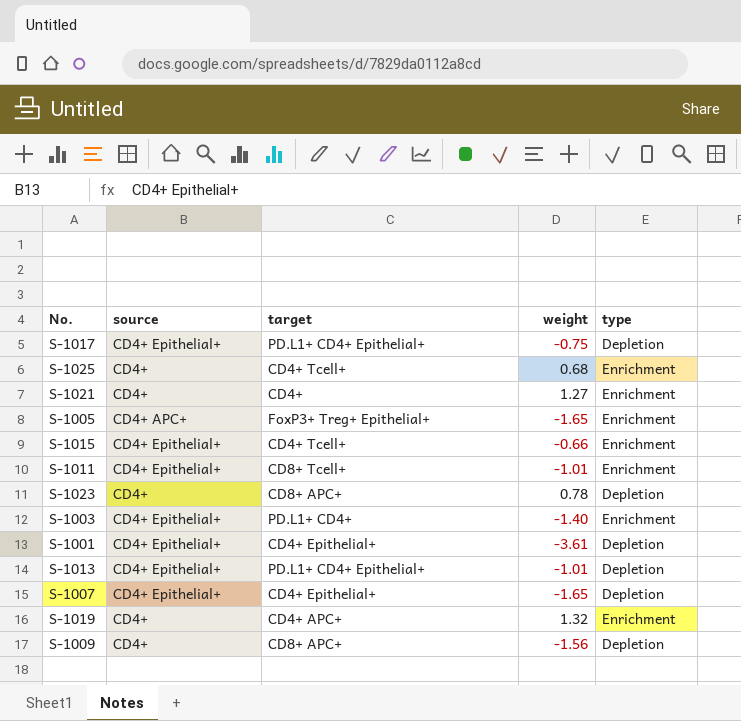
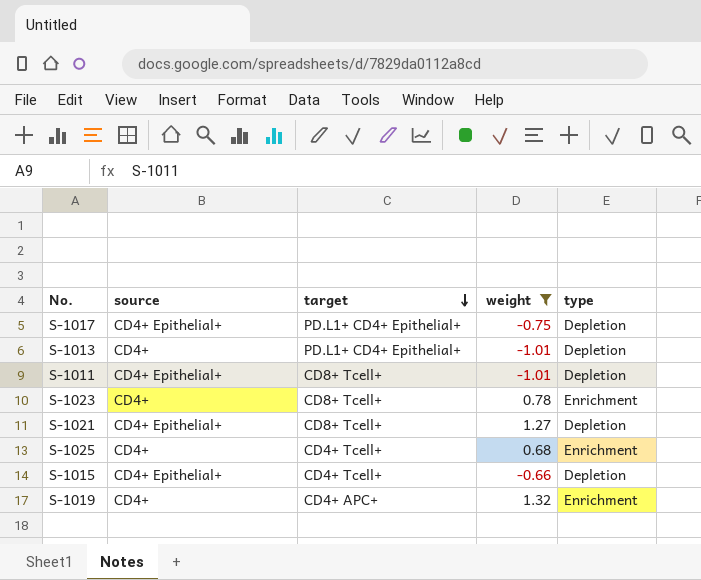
filter: none -> weight >= -1.01
row order: none -> target descending
S-1013 | source: CD4+ Epithelial+ -> CD4+
S-1011 | type: Enrichment -> Depletion
S-1023 | target: CD8+ APC+ -> CD8+ Tcell+
S-1023 | type: Depletion -> Enrichment
S-1021 | source: CD4+ -> CD4+ Epithelial+
S-1021 | target: CD4+ -> CD8+ Tcell+
S-1021 | type: Enrichment -> Depletion
S-1015 | type: Enrichment -> Depletion

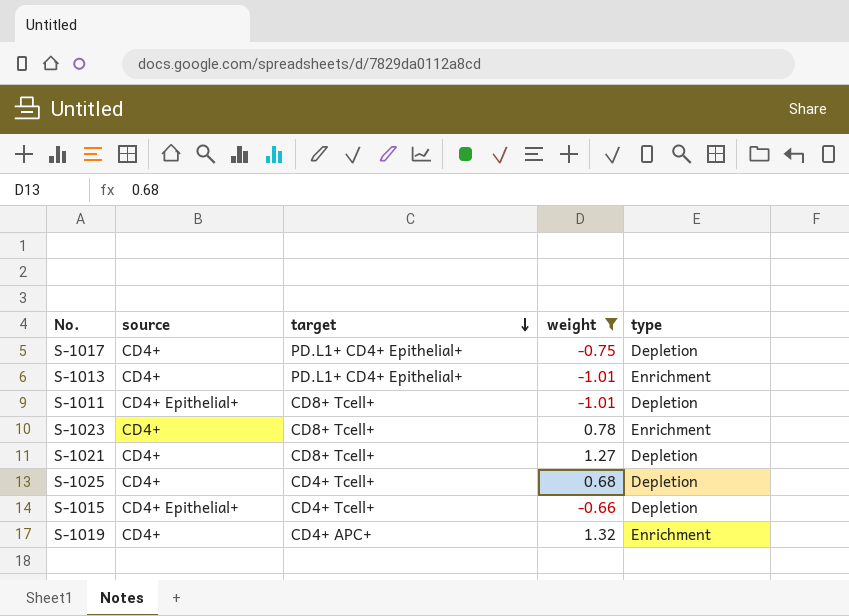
S-1017 | source: CD4+ Epithelial+ -> CD4+
S-1013 | type: Depletion -> Enrichment
S-1021 | source: CD4+ Epithelial+ -> CD4+
S-1025 | type: Enrichment -> Depletion

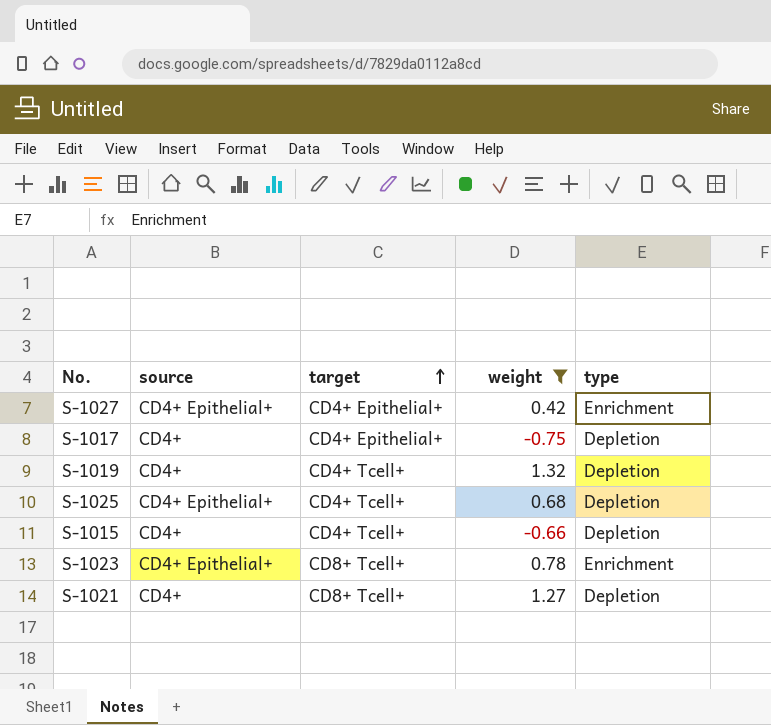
row order: target descending -> target ascending
row S-1013: CD4+ | PD.L1+ CD4+ Epithelial+ | -1.01 | Enrichment -> none
row S-1011: CD4+ Epithelial+ | CD8+ Tcell+ | -1.01 | Depletion -> none
row S-1027: none -> CD4+ Epithelial+ | CD4+ Epithelial+ | 0.42 | Enrichment
S-1017 | target: PD.L1+ CD4+ Epithelial+ -> CD4+ Epithelial+
S-1019 | target: CD4+ APC+ -> CD4+ Tcell+
S-1019 | type: Enrichment -> Depletion
S-1025 | source: CD4+ -> CD4+ Epithelial+
S-1015 | source: CD4+ Epithelial+ -> CD4+
S-1023 | source: CD4+ -> CD4+ Epithelial+

